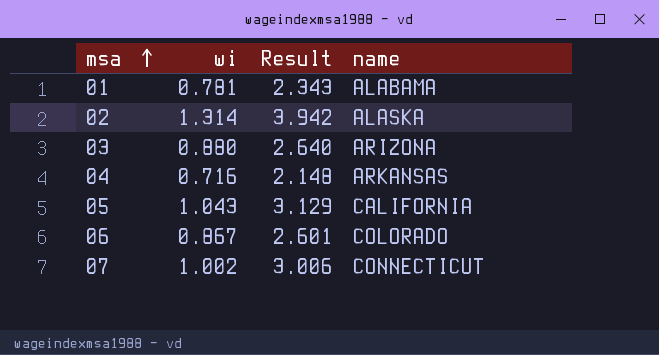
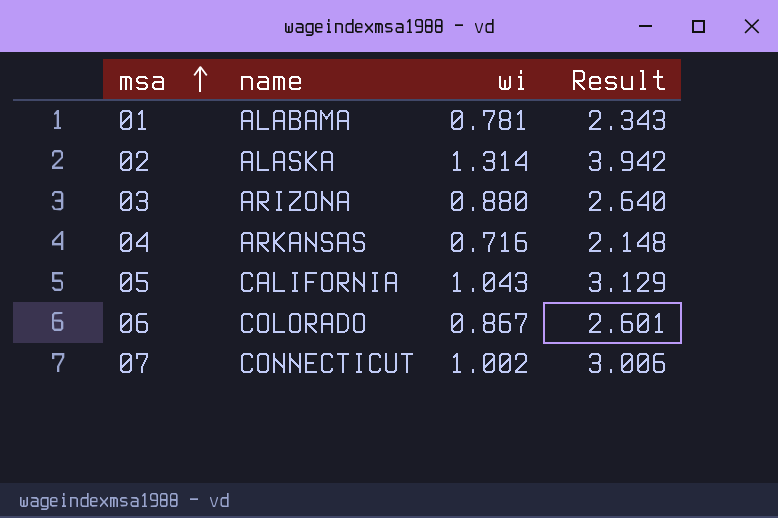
column name | position: 4 -> 2

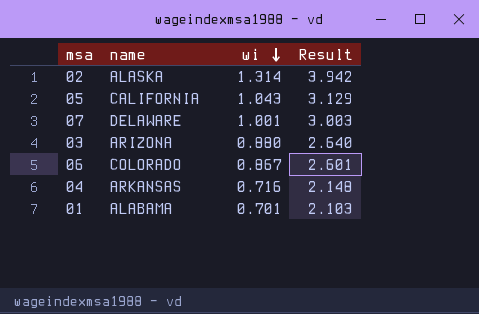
row order: msa ascending -> wi descending
07 | name: CONNECTICUT -> DELAWARE
07 | wi: 1.002 -> 1.001
07 | Result: 3.006 -> 3.003
01 | wi: 0.781 -> 0.701
01 | Result: 2.343 -> 2.103

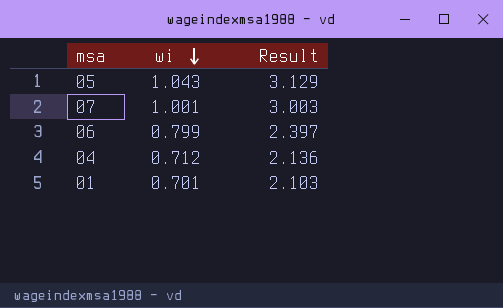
column name | position: 2 -> none
row 02: ALASKA | 1.314 | 3.942 -> none
row 03: ARIZONA | 0.880 | 2.640 -> none
06 | wi: 0.867 -> 0.799
06 | Result: 2.601 -> 2.397
04 | wi: 0.716 -> 0.712
04 | Result: 2.148 -> 2.136

